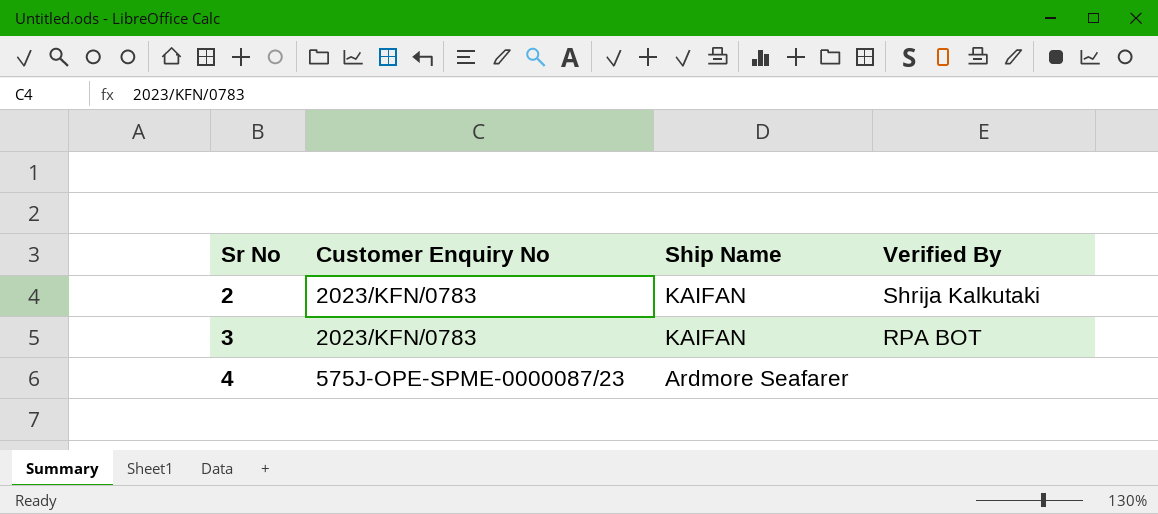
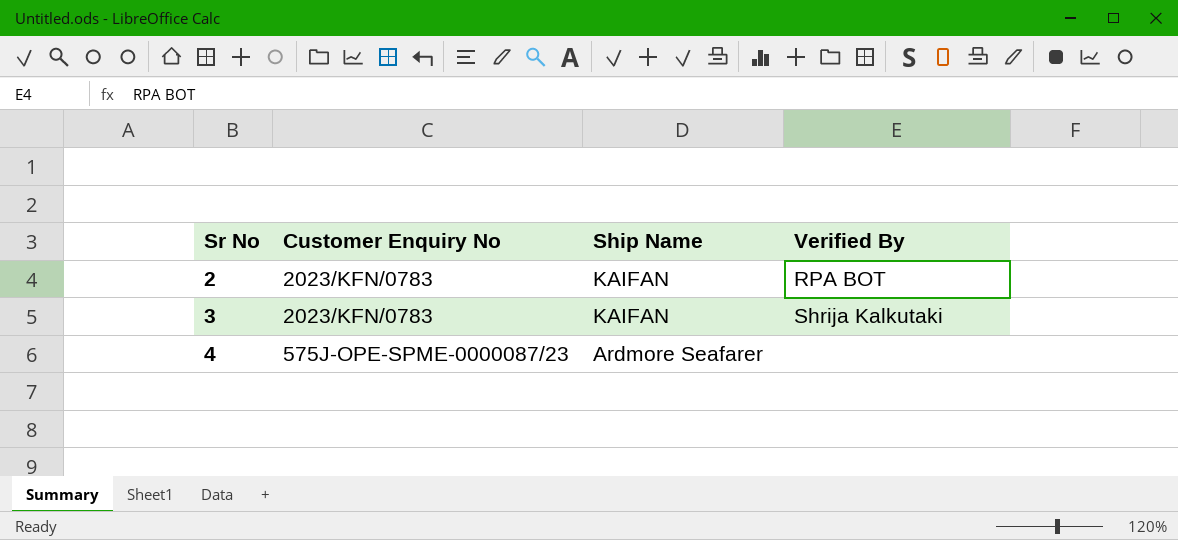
2 | Verified By: Shrija Kalkutaki -> RPA BOT
3 | Verified By: RPA BOT -> Shrija Kalkutaki

